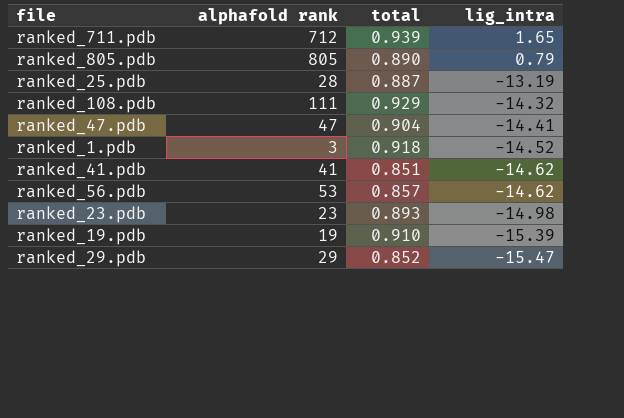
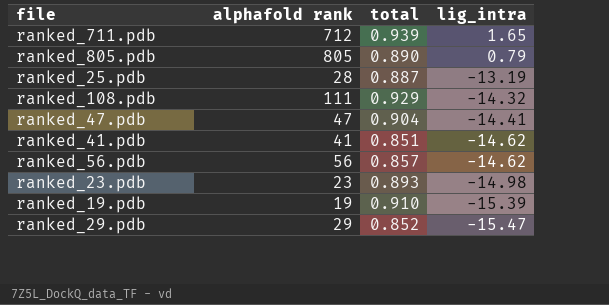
row ranked_1.pdb: 3 | 0.918 | -14.52 -> none
ranked_56.pdb | alphafold rank: 53 -> 56

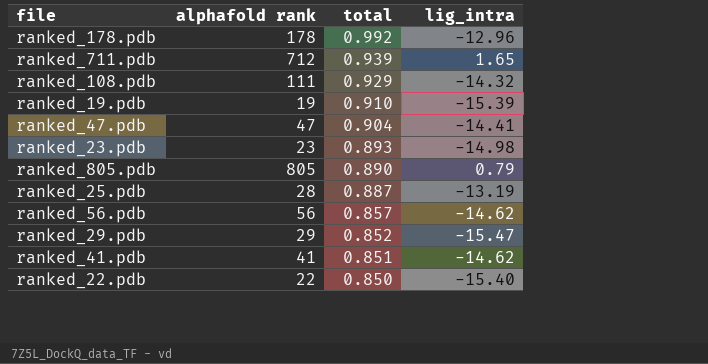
row order: lig_intra descending -> total descending
row ranked_178.pdb: none -> 178 | 0.992 | -12.96
row ranked_22.pdb: none -> 22 | 0.850 | -15.40

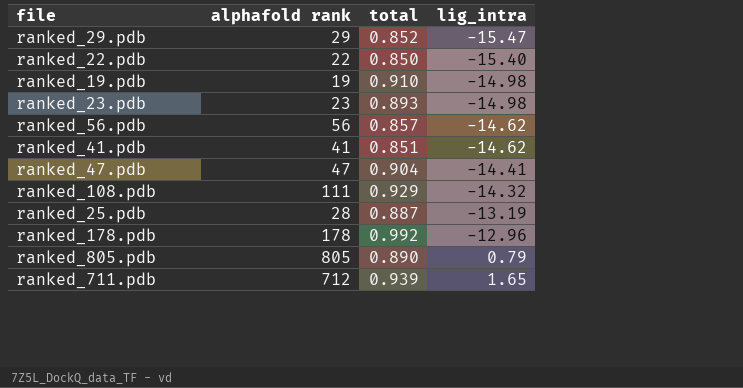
row order: total descending -> lig_intra ascending
ranked_19.pdb | lig_intra: -15.39 -> -14.98

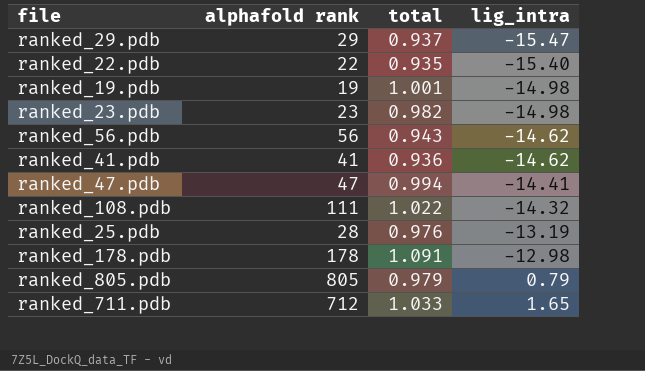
ranked_29.pdb | total: 0.852 -> 0.937
ranked_22.pdb | total: 0.850 -> 0.935
ranked_19.pdb | total: 0.910 -> 1.001
ranked_23.pdb | total: 0.893 -> 0.982
ranked_56.pdb | total: 0.857 -> 0.943
ranked_41.pdb | total: 0.851 -> 0.936
ranked_47.pdb | total: 0.904 -> 0.994
ranked_108.pdb | total: 0.929 -> 1.022
ranked_25.pdb | total: 0.887 -> 0.976
ranked_178.pdb | total: 0.992 -> 1.091
ranked_178.pdb | lig_intra: -12.96 -> -12.98
ranked_805.pdb | total: 0.890 -> 0.979
ranked_711.pdb | total: 0.939 -> 1.033

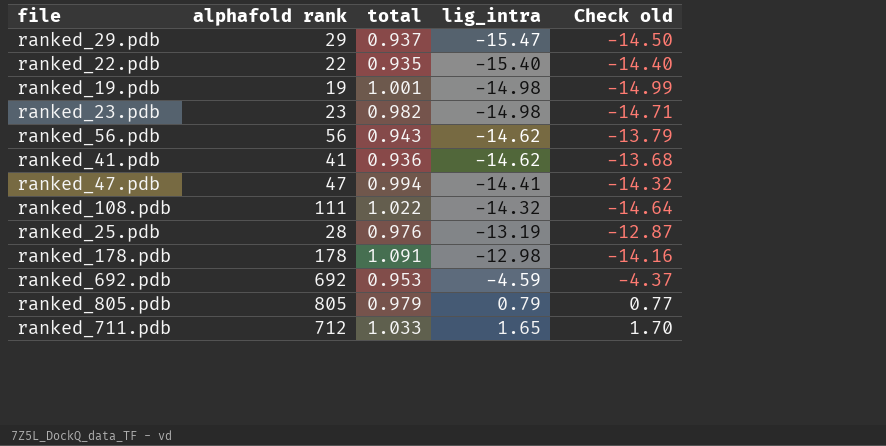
column Check old | formula: none -> [total] * [lig_intra]
row ranked_692.pdb: none -> 692 | 0.953 | -4.59 | -4.37

